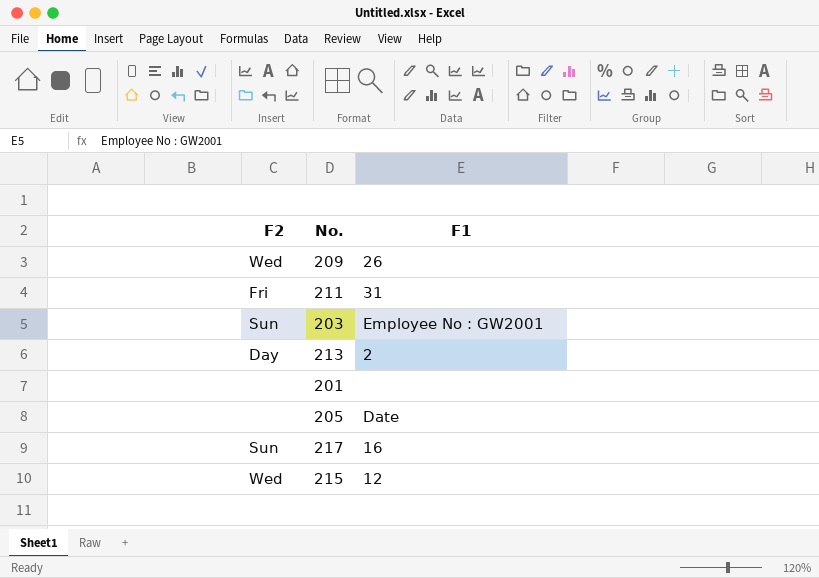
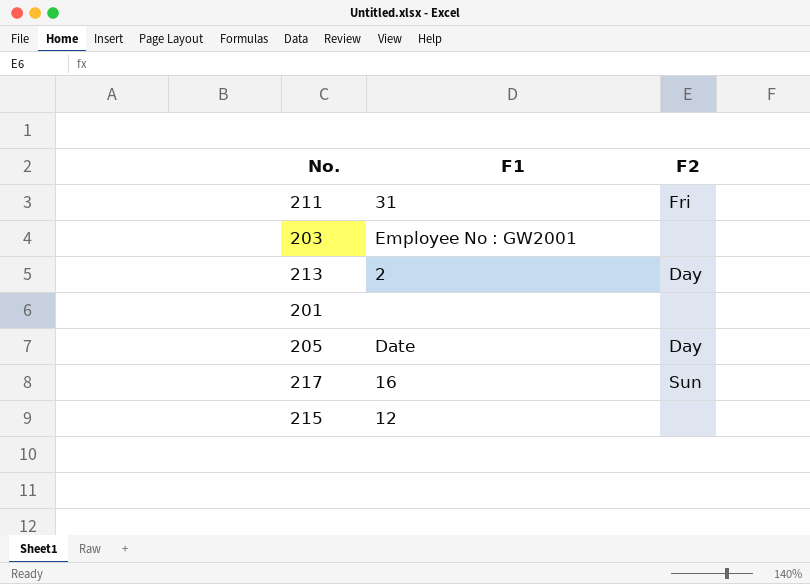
column F2 | position: 1 -> 3
row 209: Wed | 26 -> none
203 | F2: Sun -> none
205 | F2: none -> Day
215 | F2: Wed -> none

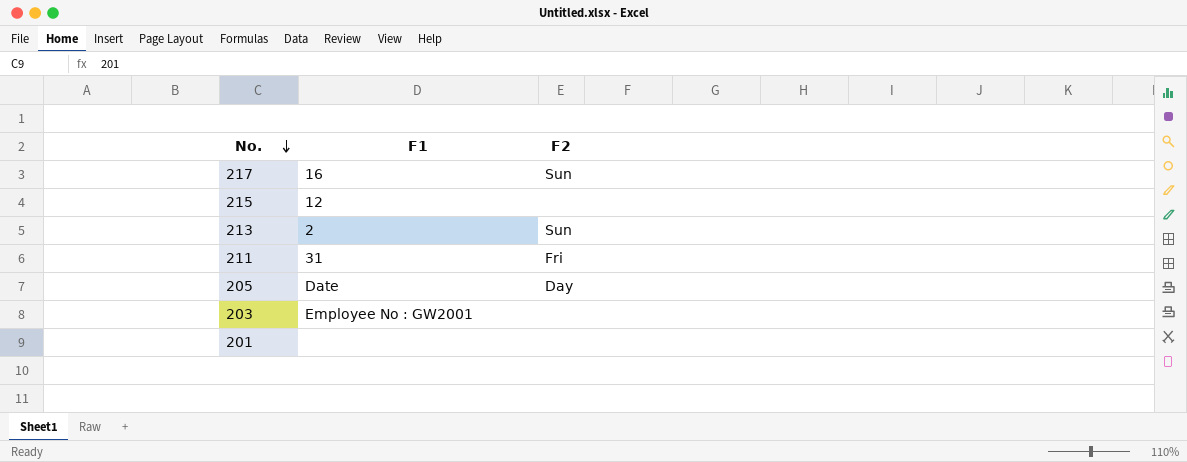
row order: none -> No. descending
213 | F2: Day -> Sun

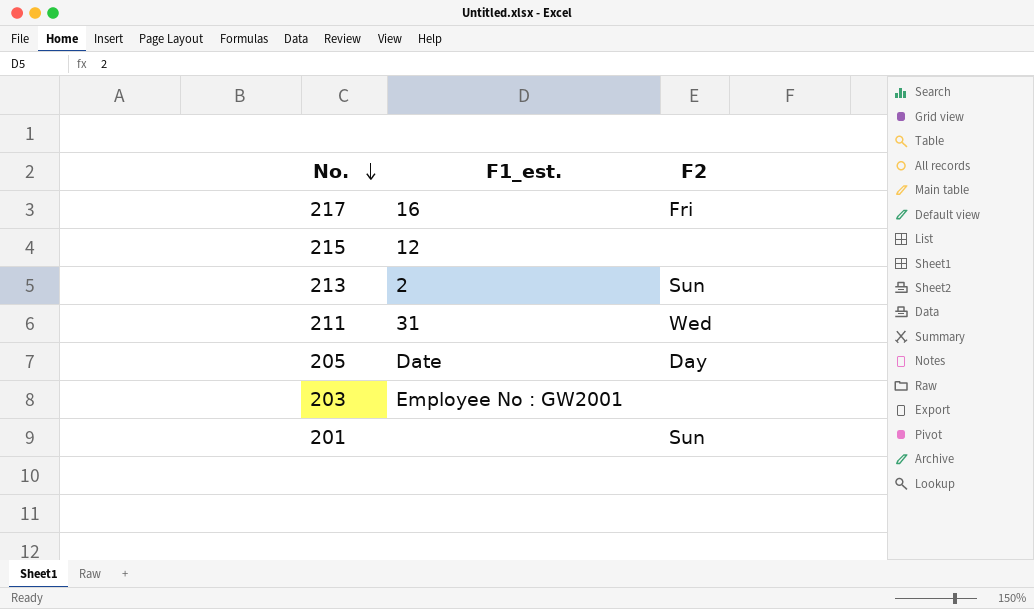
column name: F1 -> F1_est.
217 | F2: Sun -> Fri
211 | F2: Fri -> Wed
201 | F2: none -> Sun

